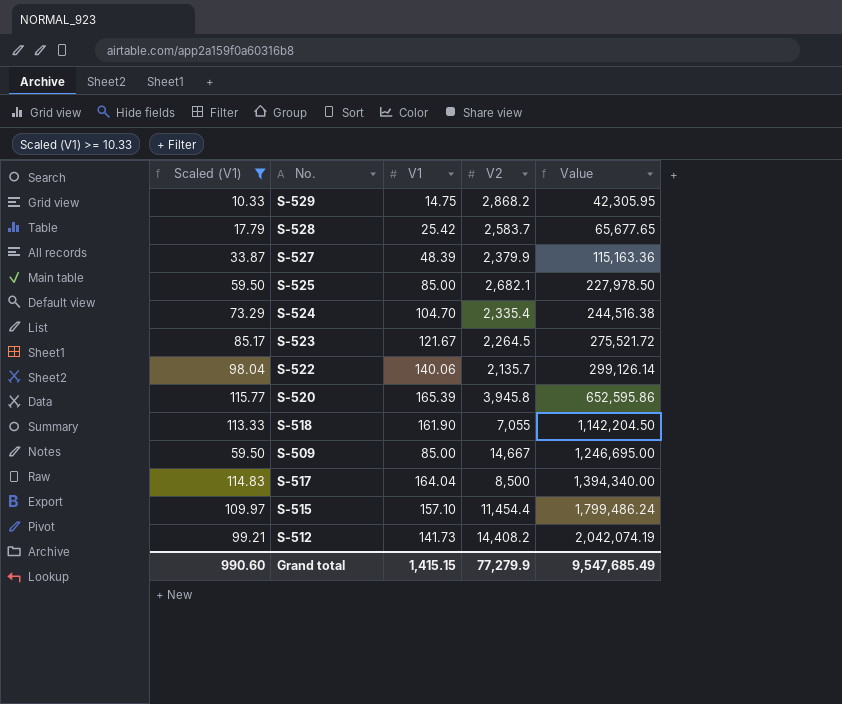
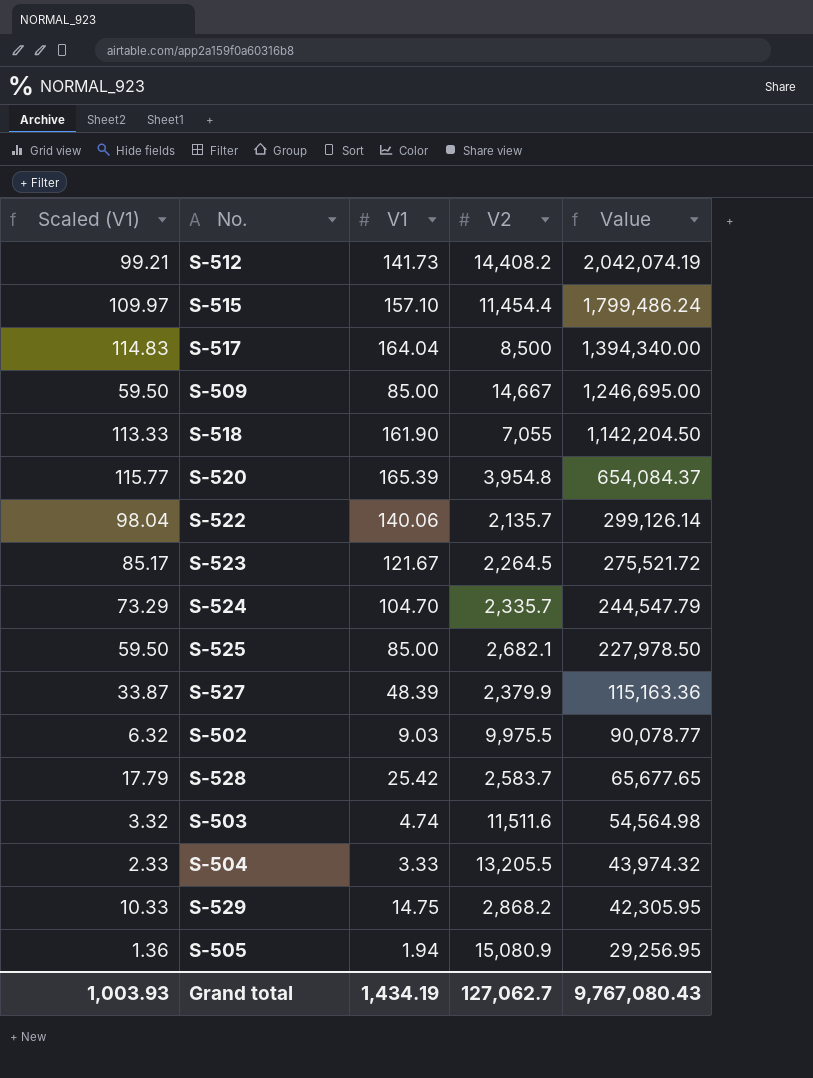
filter: Scaled (V1) >= 10.33 -> none
row order: Value ascending -> Value descending
S-520 | V2: 3,945.8 -> 3,954.8
S-520 | Value: 652,595.86 -> 654,084.37
S-524 | V2: 2,335.4 -> 2,335.7
S-524 | Value: 244,516.38 -> 244,547.79
Grand total | Scaled (V1): 990.60 -> 1,003.93
Grand total | V1: 1,415.15 -> 1,434.19
Grand total | V2: 77,279.9 -> 127,062.7
Grand total | Value: 9,547,685.49 -> 9,767,080.43

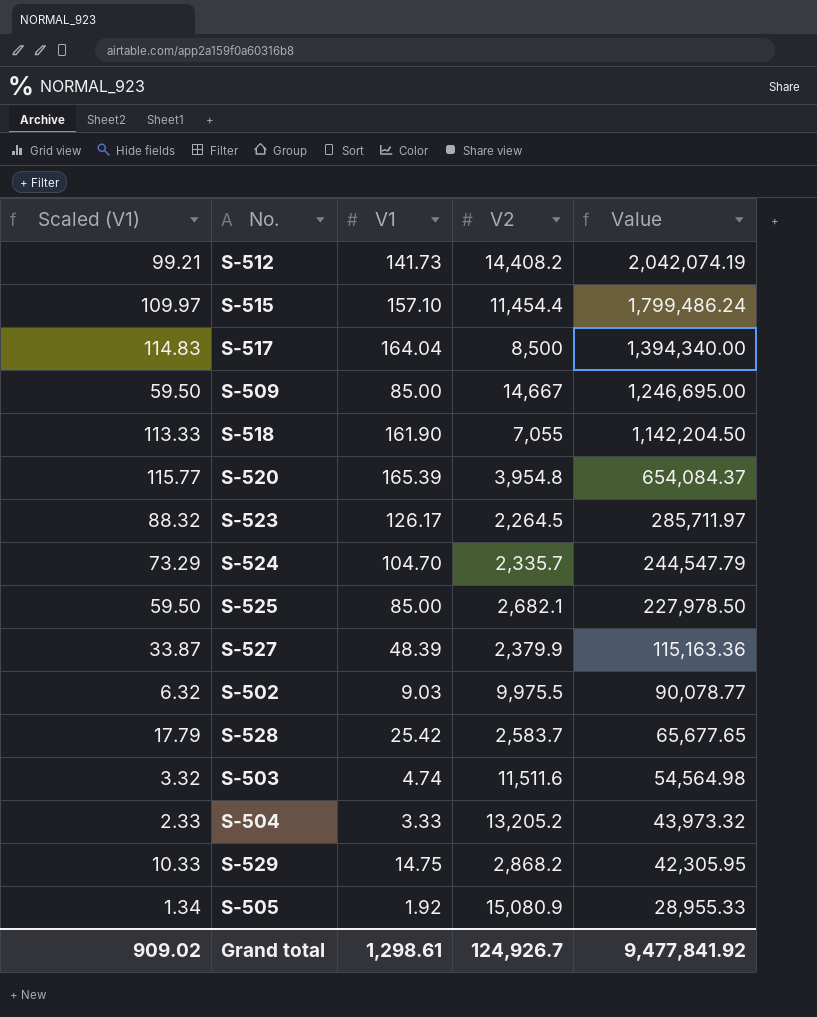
row S-522: 98.04 | 140.06 | 2,135.7 | 299,126.14 -> none
S-523 | Scaled (V1): 85.17 -> 88.32
S-523 | V1: 121.67 -> 126.17
S-523 | Value: 275,521.72 -> 285,711.97
S-504 | V2: 13,205.5 -> 13,205.2
S-504 | Value: 43,974.32 -> 43,973.32
S-505 | Scaled (V1): 1.36 -> 1.34
S-505 | V1: 1.94 -> 1.92
S-505 | Value: 29,256.95 -> 28,955.33
Grand total | Scaled (V1): 1,003.93 -> 909.02
Grand total | V1: 1,434.19 -> 1,298.61
Grand total | V2: 127,062.7 -> 124,926.7
Grand total | Value: 9,767,080.43 -> 9,477,841.92

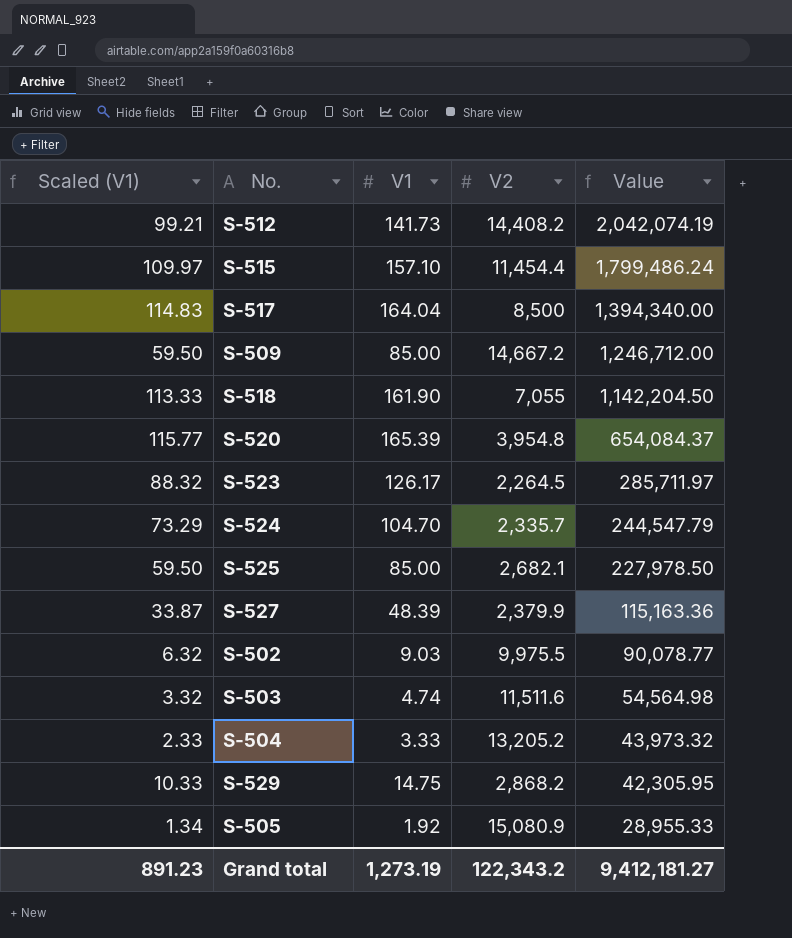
row S-528: 17.79 | 25.42 | 2,583.7 | 65,677.65 -> none
S-509 | V2: 14,667 -> 14,667.2
S-509 | Value: 1,246,695.00 -> 1,246,712.00
Grand total | Scaled (V1): 909.02 -> 891.23
Grand total | V1: 1,298.61 -> 1,273.19
Grand total | V2: 124,926.7 -> 122,343.2
Grand total | Value: 9,477,841.92 -> 9,412,181.27

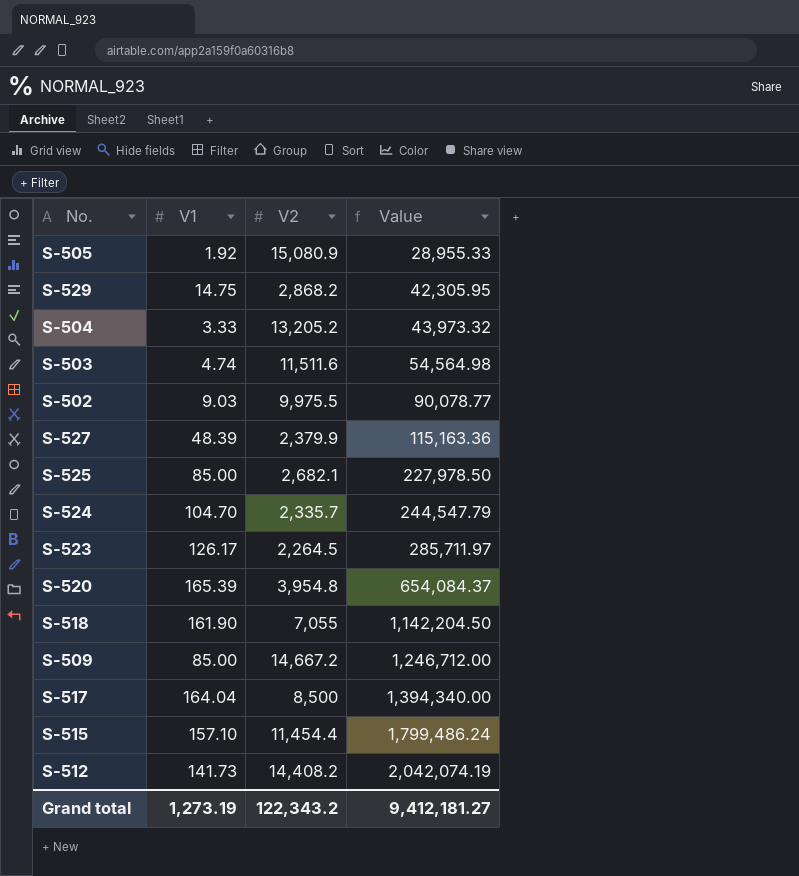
row order: Value descending -> Value ascending
column Scaled (V1) | formula: [V1] * 0.7 -> none

